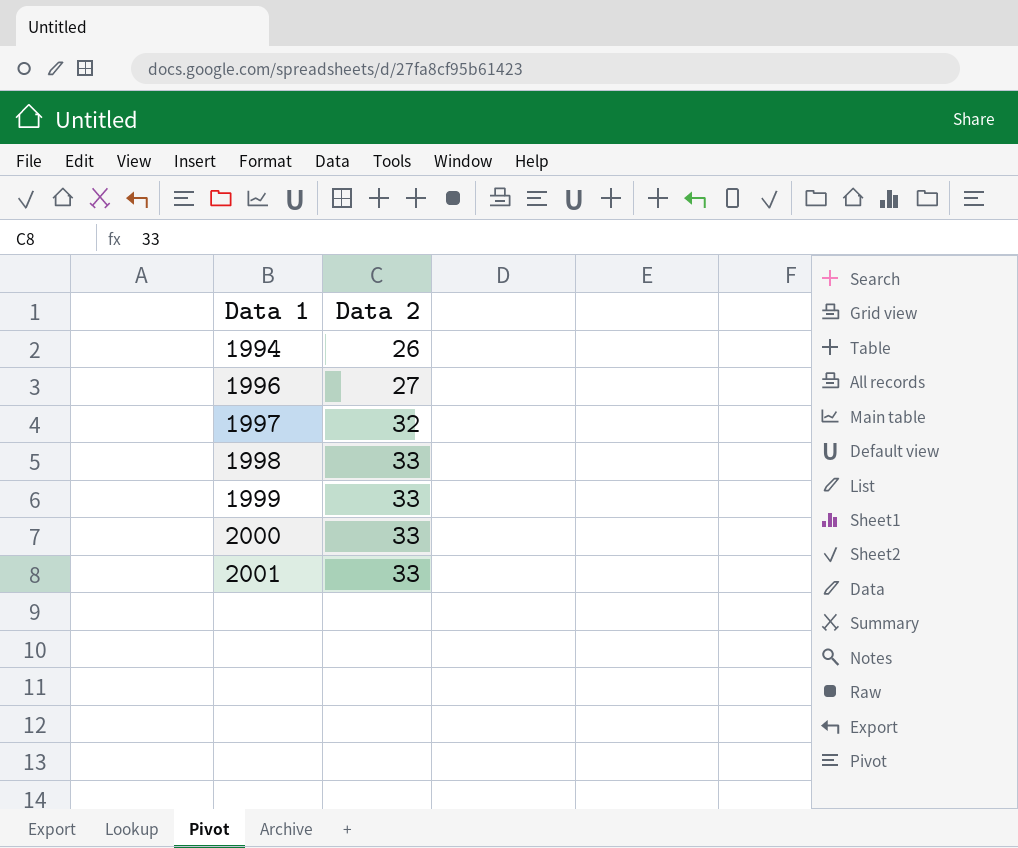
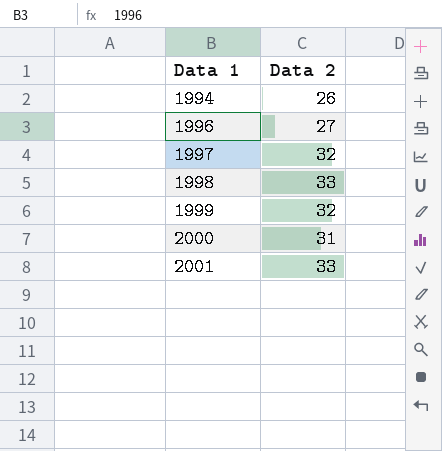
1999 | Data 2: 33 -> 32
2000 | Data 2: 33 -> 31

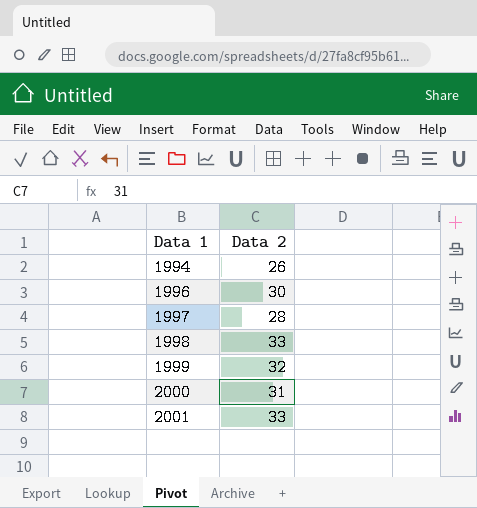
1996 | Data 2: 27 -> 30
1997 | Data 2: 32 -> 28

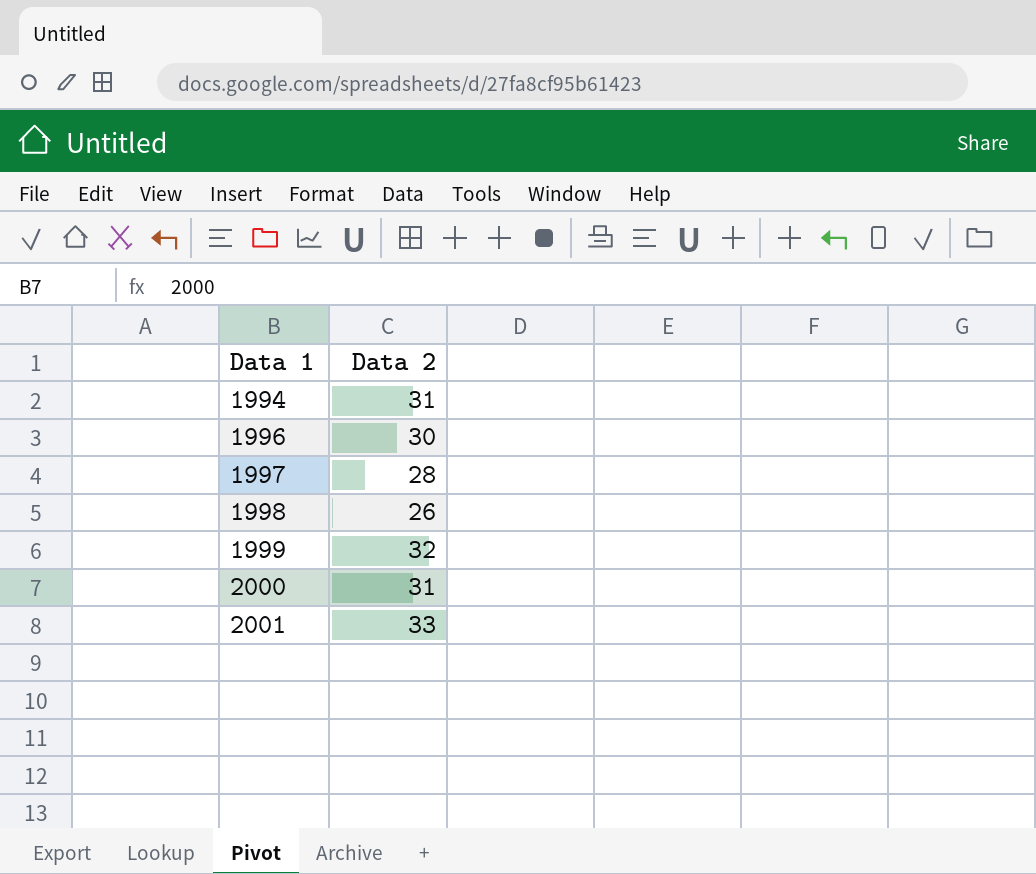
1994 | Data 2: 26 -> 31
1998 | Data 2: 33 -> 26

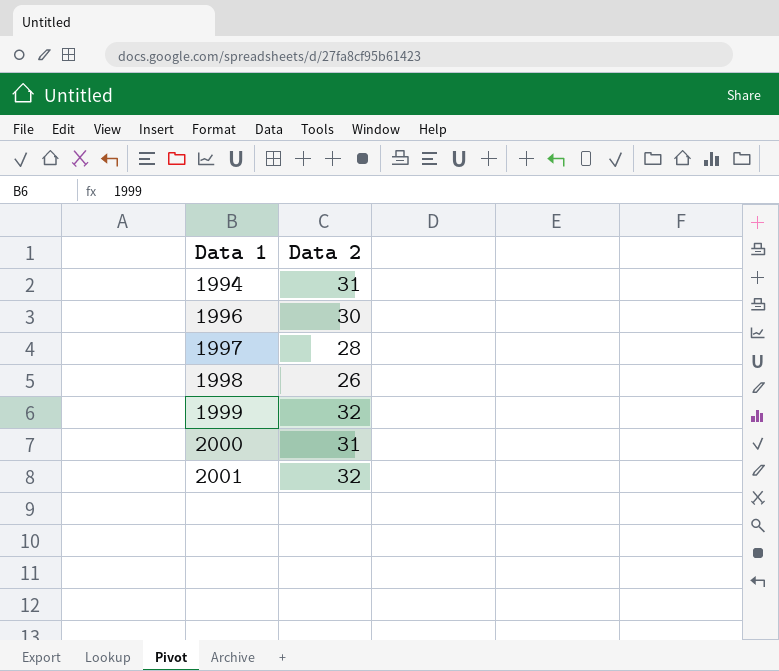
2001 | Data 2: 33 -> 32

